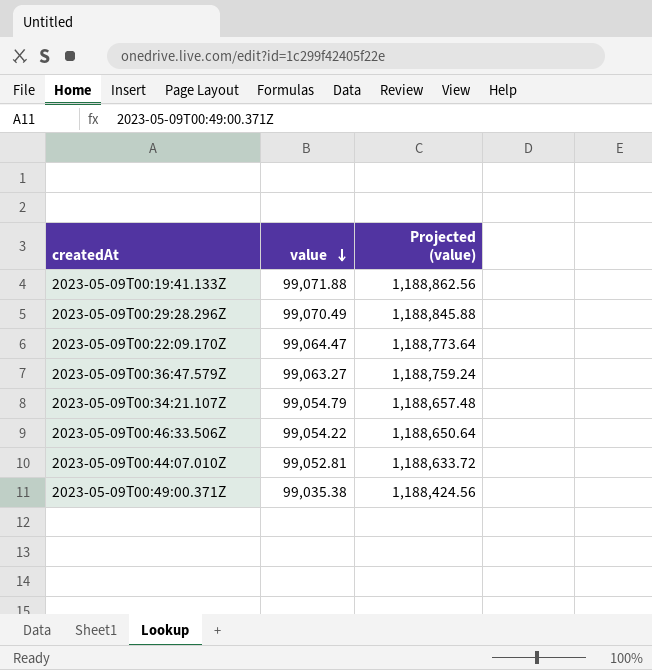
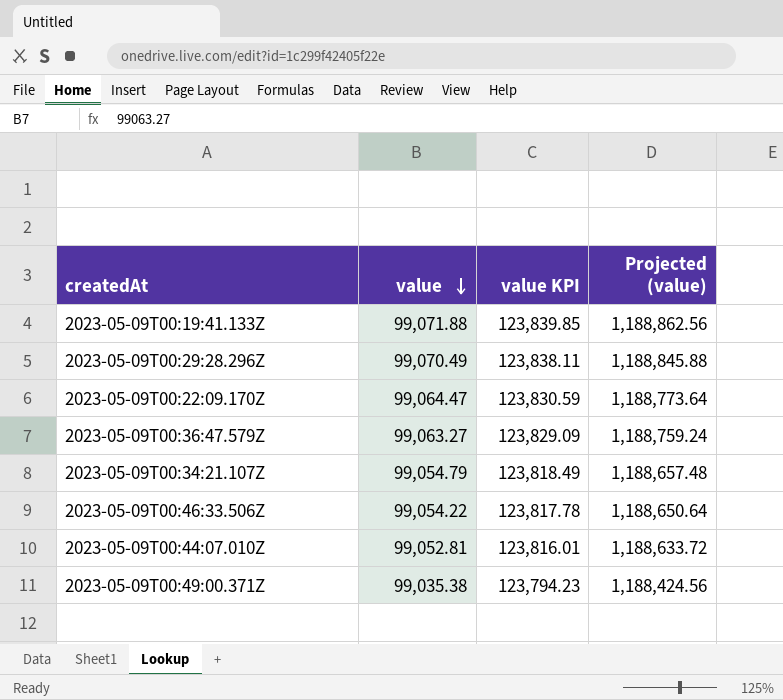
column value KPI | formula: none -> [value] * 1.25

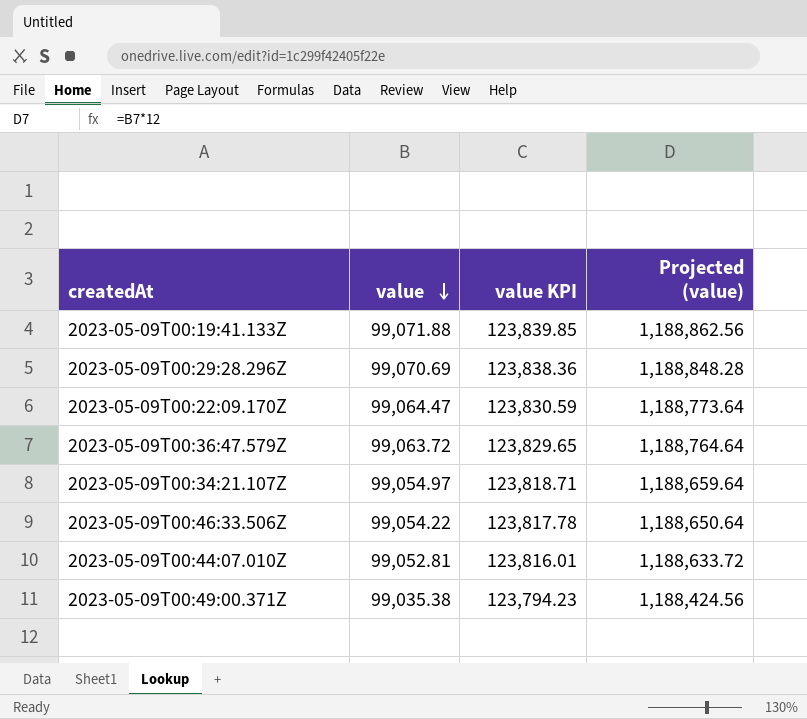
2023-05-09T00:29:28.296Z | value: 99,070.49 -> 99,070.69
2023-05-09T00:29:28.296Z | value KPI: 123,838.11 -> 123,838.36
2023-05-09T00:29:28.296Z | Projected (value): 1,188,845.88 -> 1,188,848.28
2023-05-09T00:36:47.579Z | value: 99,063.27 -> 99,063.72
2023-05-09T00:36:47.579Z | value KPI: 123,829.09 -> 123,829.65
2023-05-09T00:36:47.579Z | Projected (value): 1,188,759.24 -> 1,188,764.64
2023-05-09T00:34:21.107Z | value: 99,054.79 -> 99,054.97
2023-05-09T00:34:21.107Z | value KPI: 123,818.49 -> 123,818.71
2023-05-09T00:34:21.107Z | Projected (value): 1,188,657.48 -> 1,188,659.64

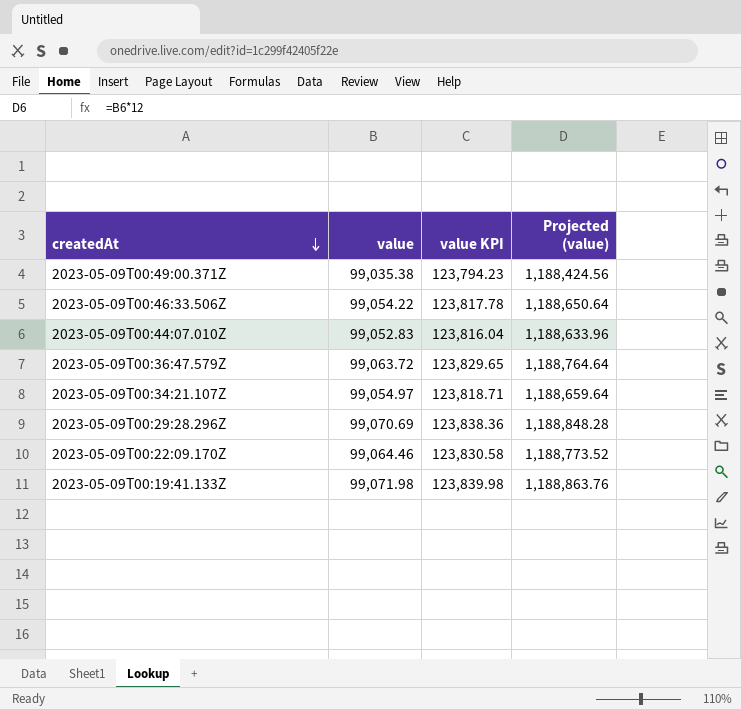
row order: value descending -> createdAt descending
2023-05-09T00:44:07.010Z | value: 99,052.81 -> 99,052.83
2023-05-09T00:44:07.010Z | value KPI: 123,816.01 -> 123,816.04
2023-05-09T00:44:07.010Z | Projected (value): 1,188,633.72 -> 1,188,633.96
2023-05-09T00:22:09.170Z | value: 99,064.47 -> 99,064.46
2023-05-09T00:22:09.170Z | value KPI: 123,830.59 -> 123,830.58
2023-05-09T00:22:09.170Z | Projected (value): 1,188,773.64 -> 1,188,773.52
2023-05-09T00:19:41.133Z | value: 99,071.88 -> 99,071.98
2023-05-09T00:19:41.133Z | value KPI: 123,839.85 -> 123,839.98
2023-05-09T00:19:41.133Z | Projected (value): 1,188,862.56 -> 1,188,863.76

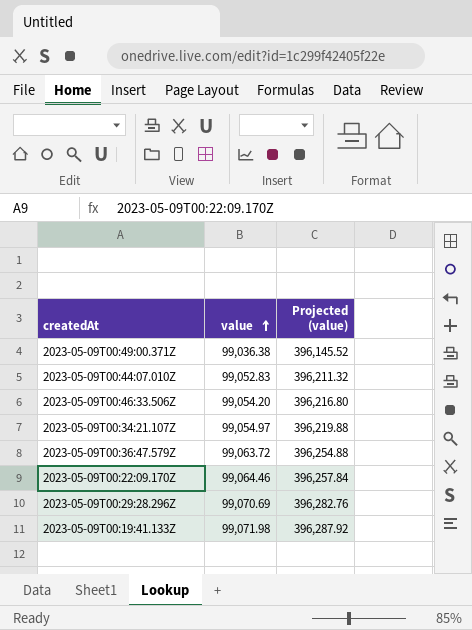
row order: createdAt descending -> value ascending
column value KPI | formula: [value] * 1.25 -> none
column Projected (value) | formula: [value] * 12 -> [value] * 4
2023-05-09T00:49:00.371Z | value: 99,035.38 -> 99,036.38
2023-05-09T00:46:33.506Z | value: 99,054.22 -> 99,054.20

